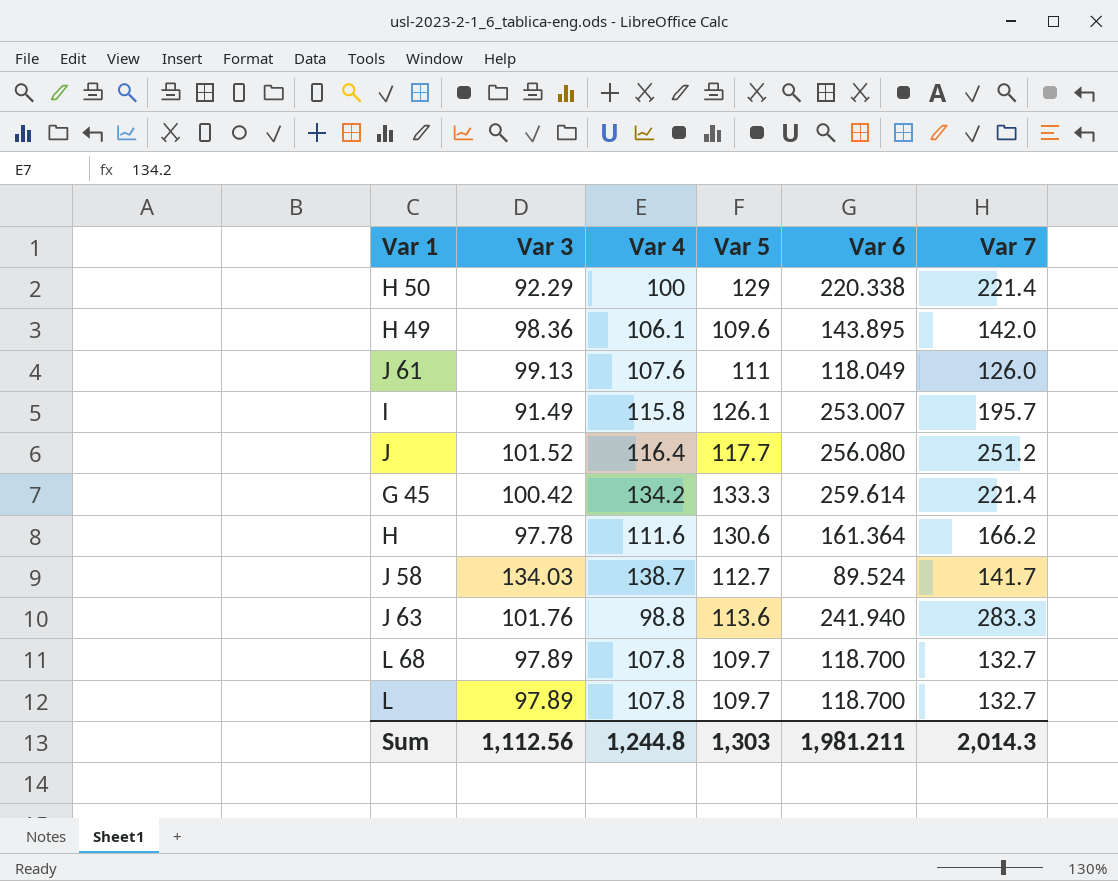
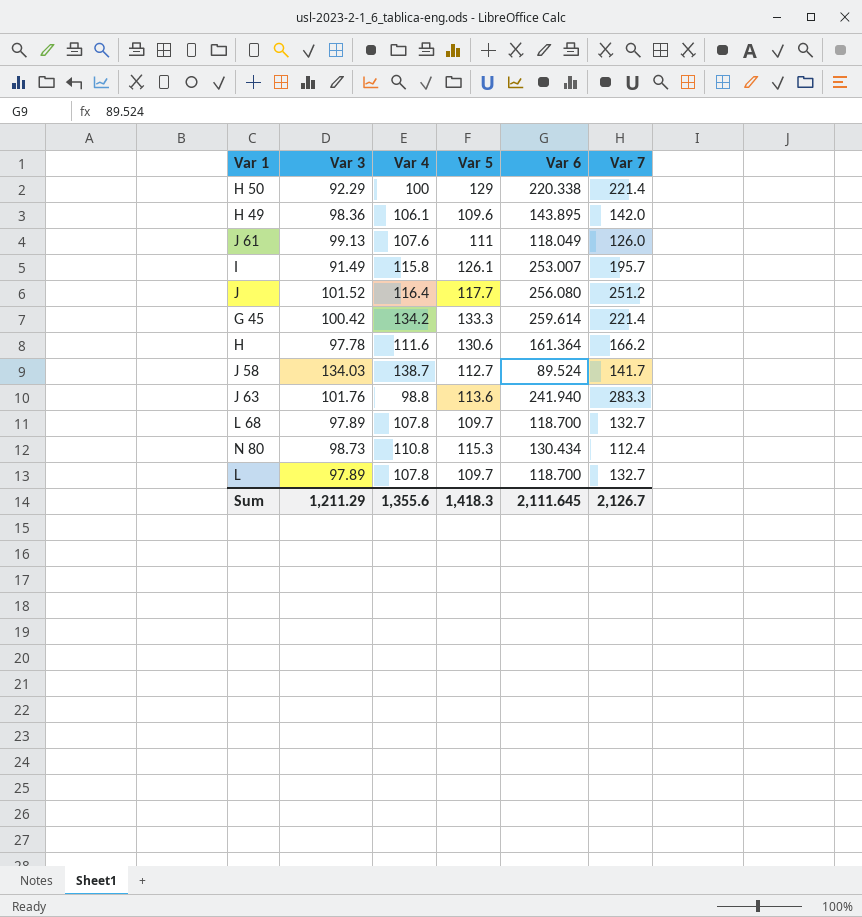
row N 80: none -> 98.73 | 110.8 | 115.3 | 130.434 | 112.4
Sum | Var 3: 1,112.56 -> 1,211.29
Sum | Var 4: 1,244.8 -> 1,355.6
Sum | Var 5: 1,303 -> 1,418.3
Sum | Var 6: 1,981.211 -> 2,111.645
Sum | Var 7: 2,014.3 -> 2,126.7

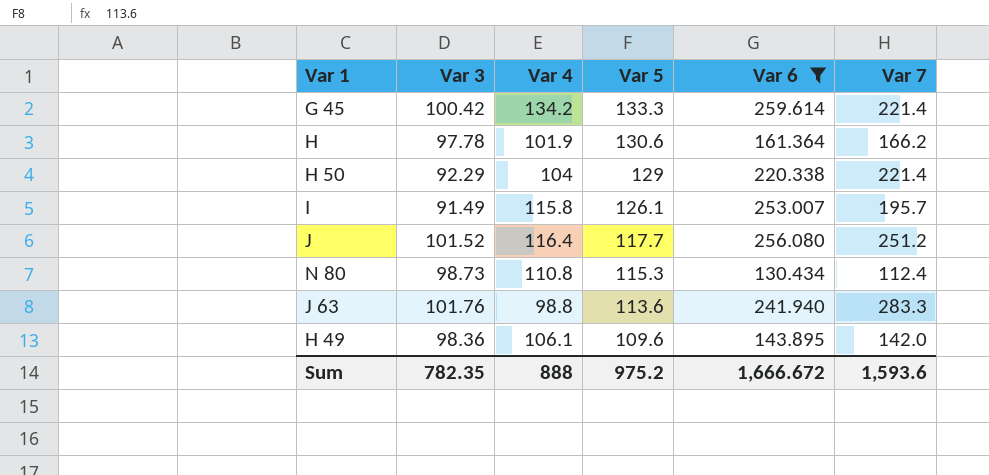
filter: none -> Var 6 >= 130.434
row order: none -> Var 5 descending
H | Var 4: 111.6 -> 101.9
H 50 | Var 4: 100 -> 104
Sum | Var 3: 1,211.29 -> 782.35
Sum | Var 4: 1,355.6 -> 888
Sum | Var 5: 1,418.3 -> 975.2
Sum | Var 6: 2,111.645 -> 1,666.672
Sum | Var 7: 2,126.7 -> 1,593.6

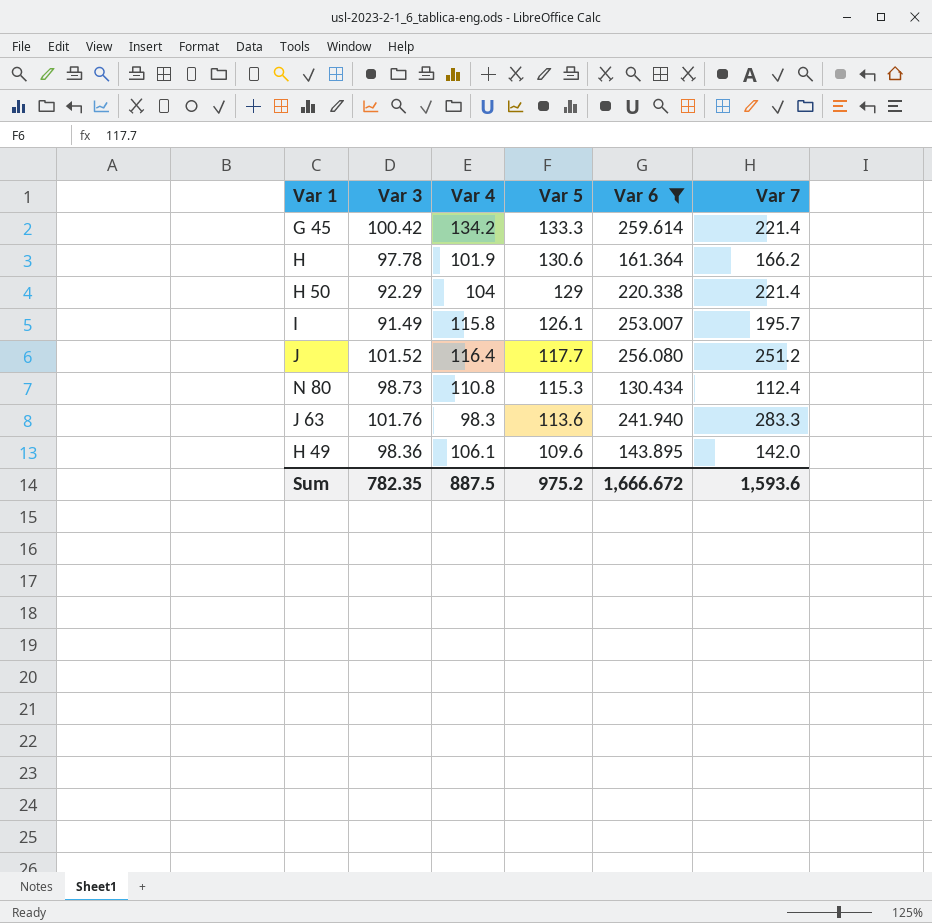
J 63 | Var 4: 98.8 -> 98.3
Sum | Var 4: 888 -> 887.5

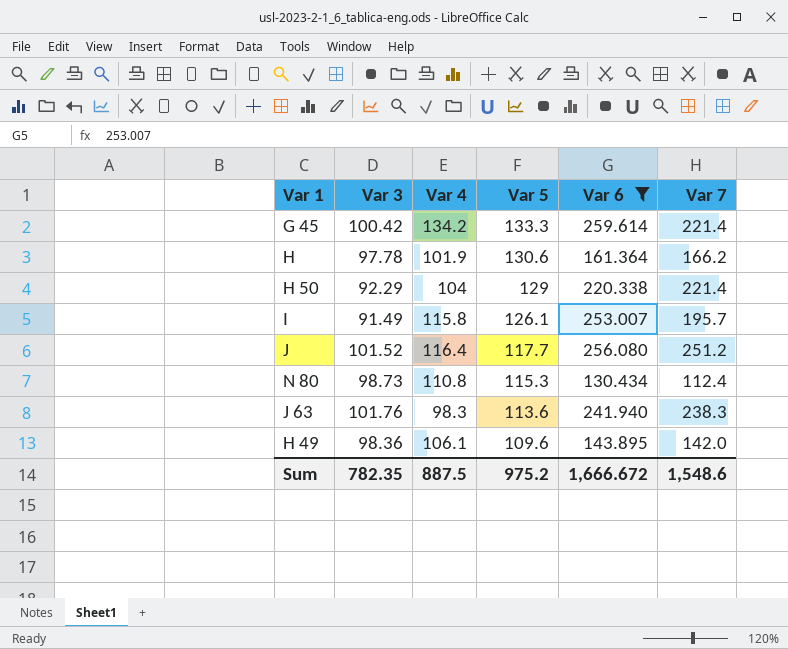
J 63 | Var 7: 283.3 -> 238.3
Sum | Var 7: 1,593.6 -> 1,548.6

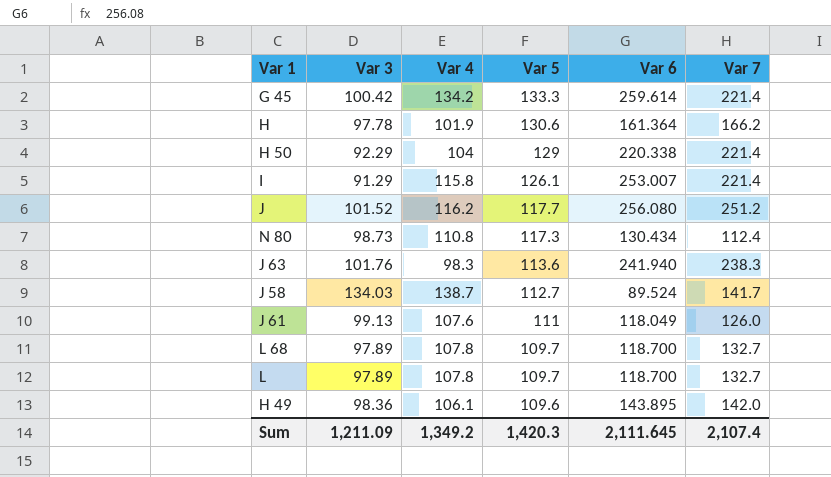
filter: Var 6 >= 130.434 -> none
I | Var 3: 91.49 -> 91.29
I | Var 7: 195.7 -> 221.4
J | Var 4: 116.4 -> 116.2
N 80 | Var 5: 115.3 -> 117.3
Sum | Var 3: 782.35 -> 1,211.09
Sum | Var 4: 887.5 -> 1,349.2
Sum | Var 5: 975.2 -> 1,420.3
Sum | Var 6: 1,666.672 -> 2,111.645
Sum | Var 7: 1,548.6 -> 2,107.4

